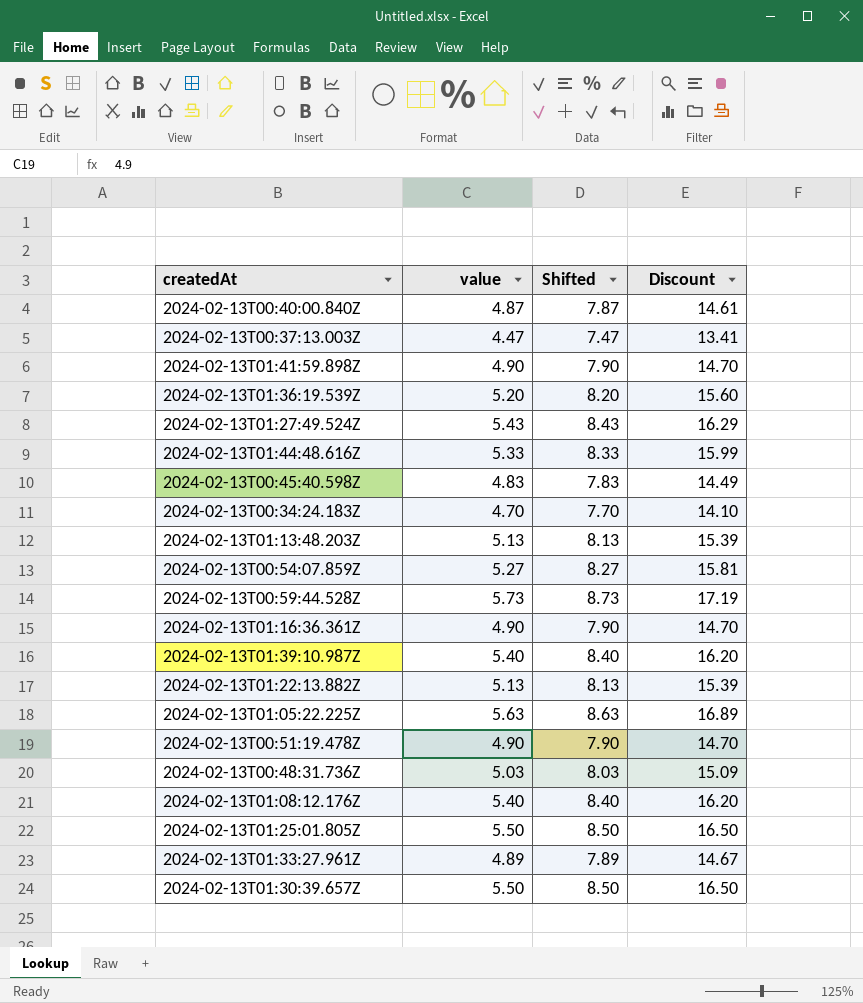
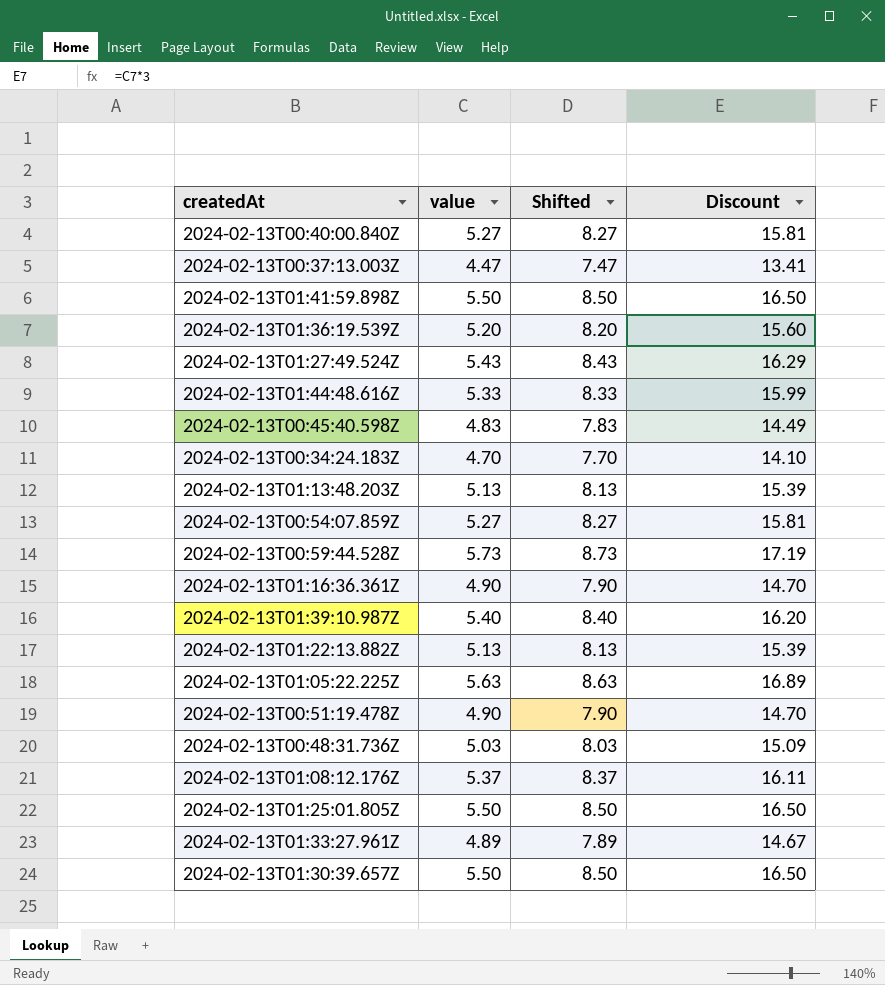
2024-02-13T00:40:00.840Z | value: 4.87 -> 5.27
2024-02-13T00:40:00.840Z | Shifted: 7.87 -> 8.27
2024-02-13T00:40:00.840Z | Discount: 14.61 -> 15.81
2024-02-13T01:41:59.898Z | value: 4.90 -> 5.50
2024-02-13T01:41:59.898Z | Shifted: 7.90 -> 8.50
2024-02-13T01:41:59.898Z | Discount: 14.70 -> 16.50
2024-02-13T01:08:12.176Z | value: 5.40 -> 5.37
2024-02-13T01:08:12.176Z | Shifted: 8.40 -> 8.37
2024-02-13T01:08:12.176Z | Discount: 16.20 -> 16.11

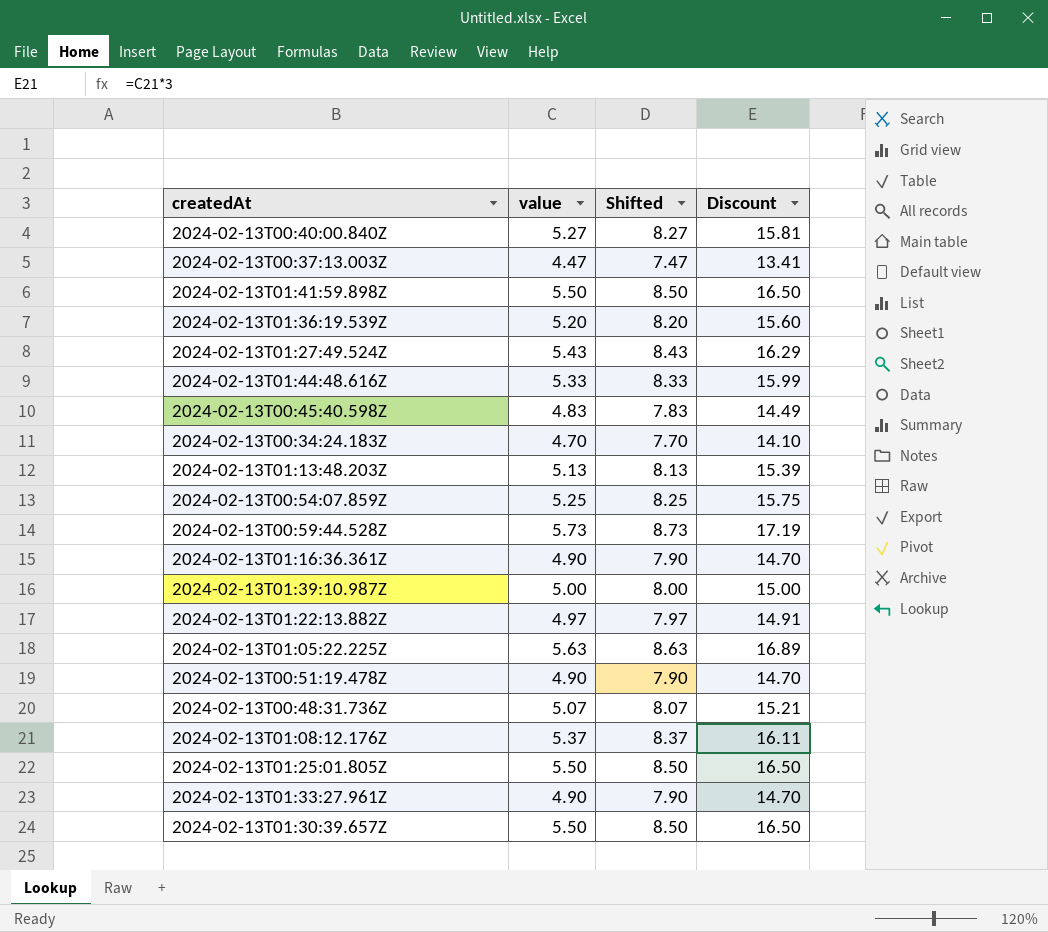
2024-02-13T00:54:07.859Z | value: 5.27 -> 5.25
2024-02-13T00:54:07.859Z | Shifted: 8.27 -> 8.25
2024-02-13T00:54:07.859Z | Discount: 15.81 -> 15.75
2024-02-13T01:39:10.987Z | value: 5.40 -> 5.00
2024-02-13T01:39:10.987Z | Shifted: 8.40 -> 8.00
2024-02-13T01:39:10.987Z | Discount: 16.20 -> 15.00
2024-02-13T01:22:13.882Z | value: 5.13 -> 4.97
2024-02-13T01:22:13.882Z | Shifted: 8.13 -> 7.97
2024-02-13T01:22:13.882Z | Discount: 15.39 -> 14.91
2024-02-13T00:48:31.736Z | value: 5.03 -> 5.07
2024-02-13T00:48:31.736Z | Shifted: 8.03 -> 8.07
2024-02-13T00:48:31.736Z | Discount: 15.09 -> 15.21
2024-02-13T01:33:27.961Z | value: 4.89 -> 4.90
2024-02-13T01:33:27.961Z | Shifted: 7.89 -> 7.90
2024-02-13T01:33:27.961Z | Discount: 14.67 -> 14.70

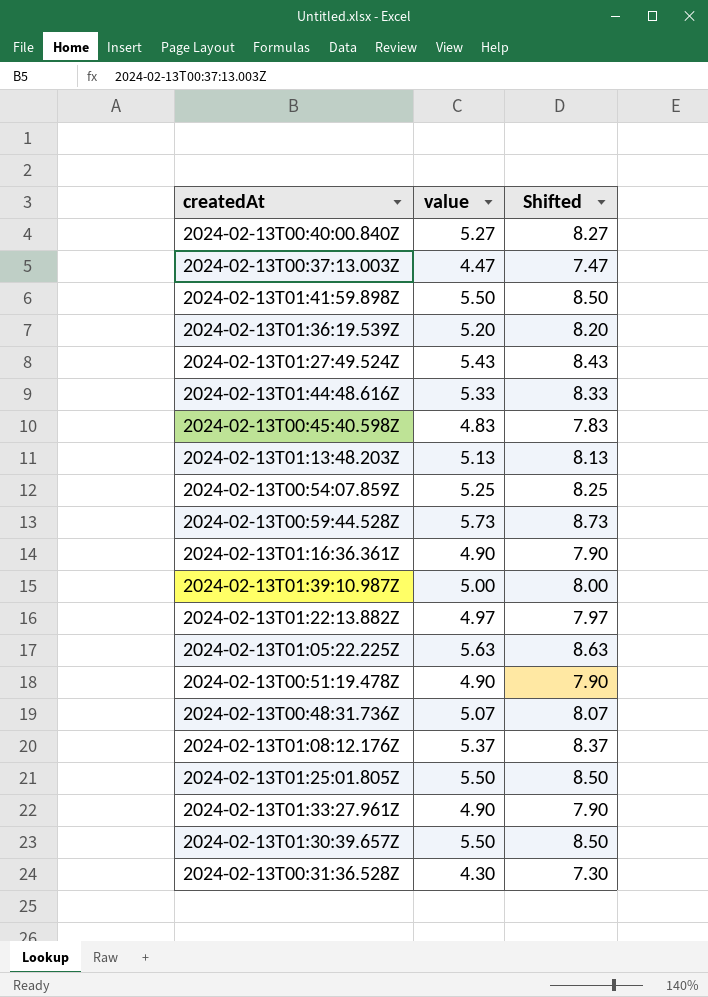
column Discount | formula: [value] * 3 -> none
row 2024-02-13T00:34:24.183Z: 4.70 | 7.70 | 14.10 -> none
row 2024-02-13T00:31:36.528Z: none -> 4.30 | 7.30

